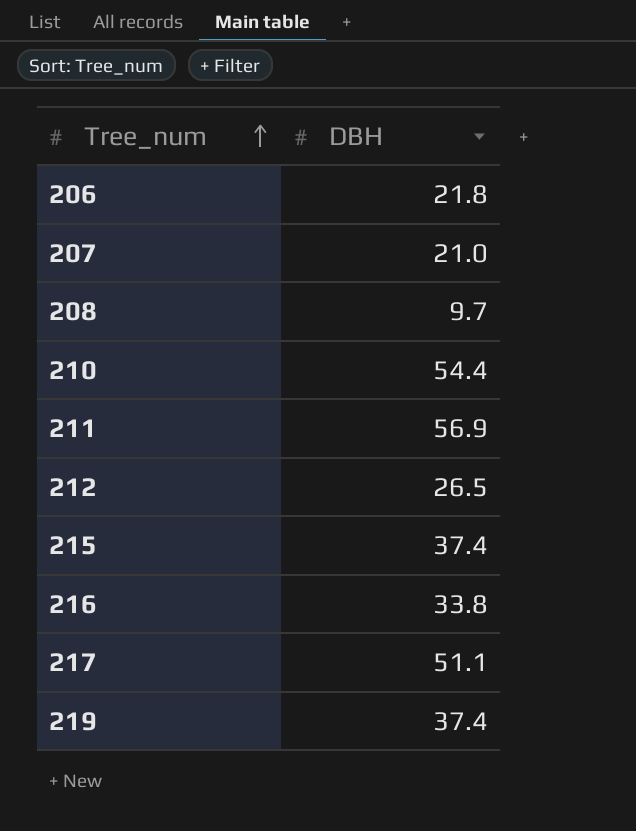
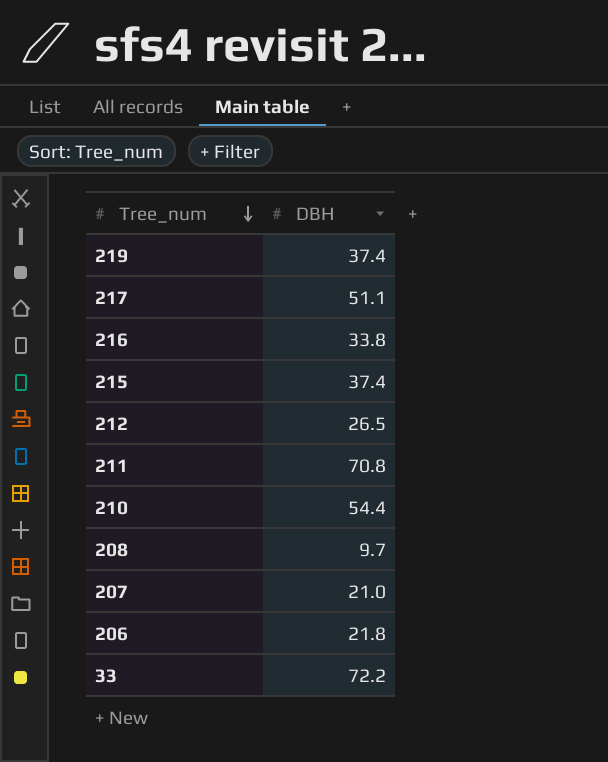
row order: Tree_num ascending -> Tree_num descending
211 | DBH: 56.9 -> 70.8
row 33: none -> 72.2

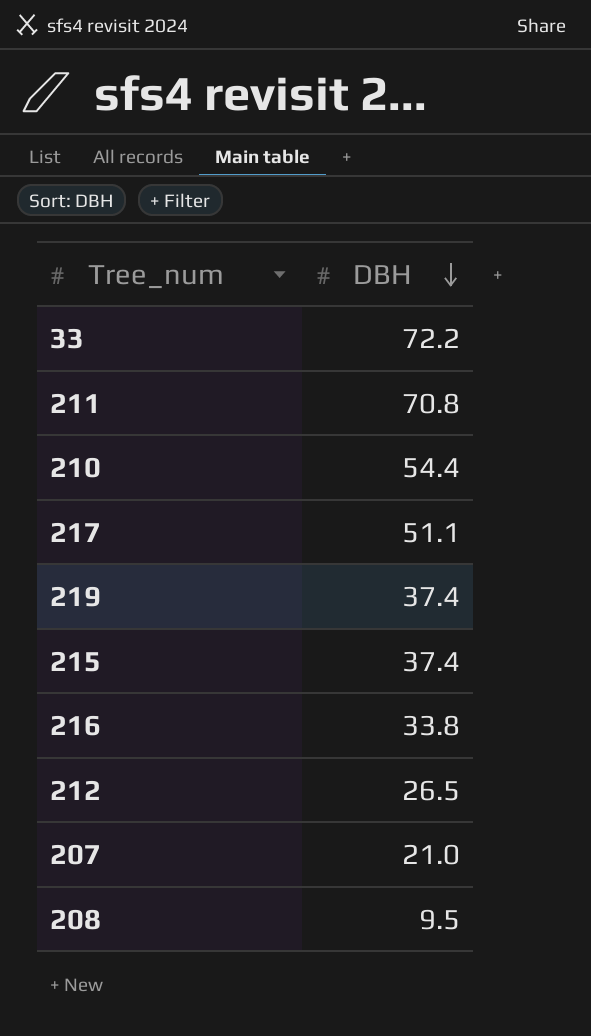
row order: Tree_num descending -> DBH descending
row 206: 21.8 -> none
208 | DBH: 9.7 -> 9.5

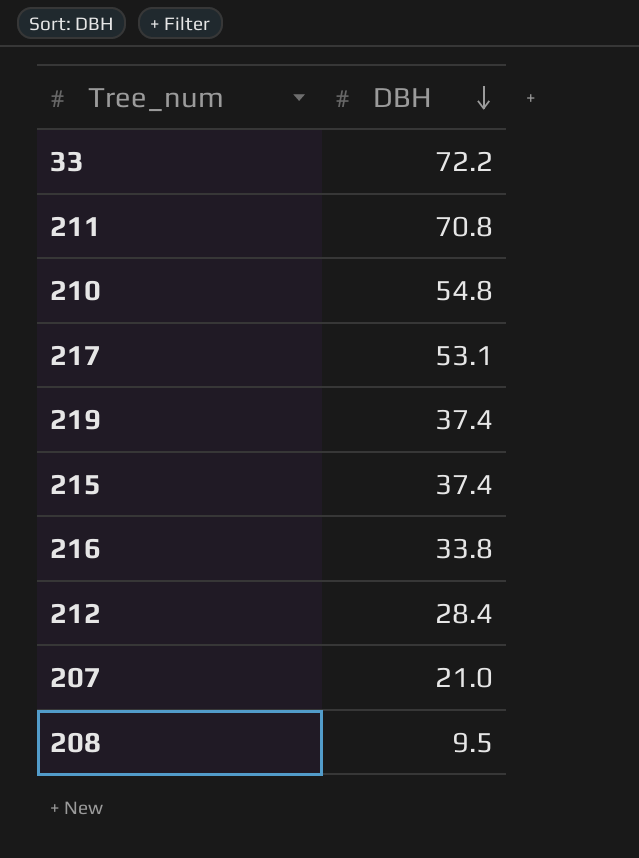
210 | DBH: 54.4 -> 54.8
217 | DBH: 51.1 -> 53.1
212 | DBH: 26.5 -> 28.4

